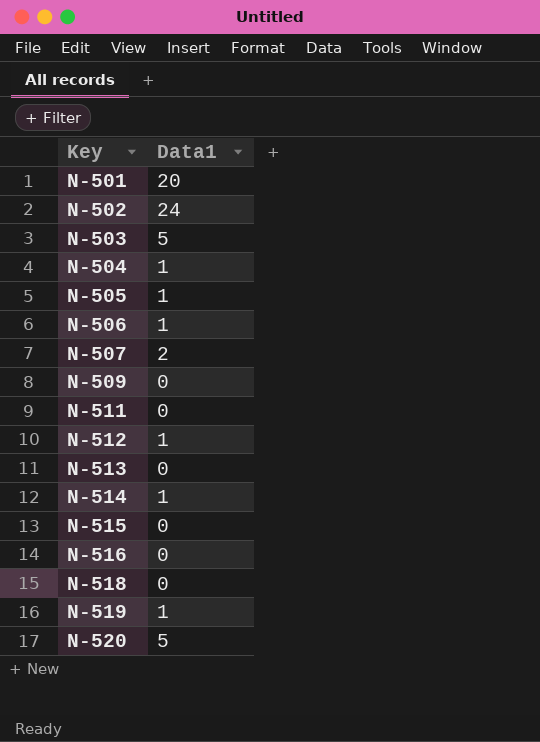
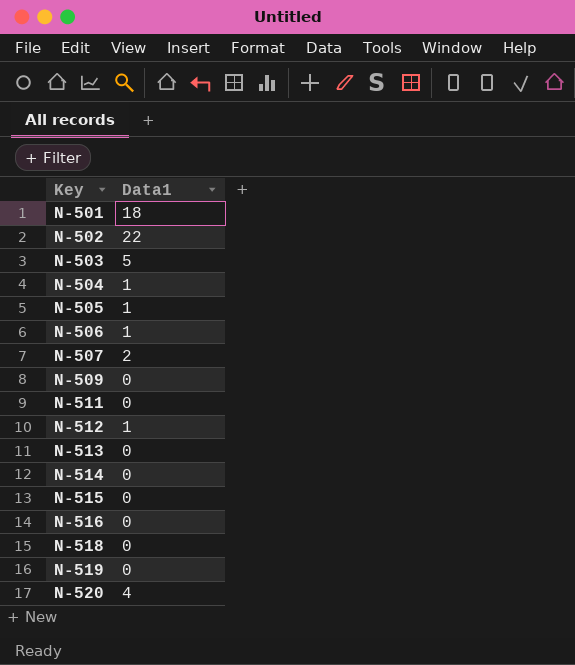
N-501 | Data1: 20 -> 18
N-502 | Data1: 24 -> 22
N-514 | Data1: 1 -> 0
N-519 | Data1: 1 -> 0
N-520 | Data1: 5 -> 4

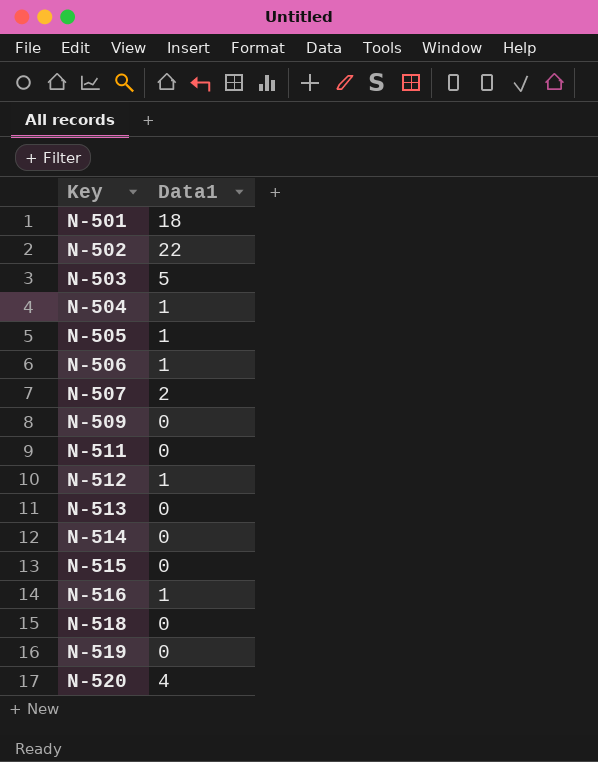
N-516 | Data1: 0 -> 1

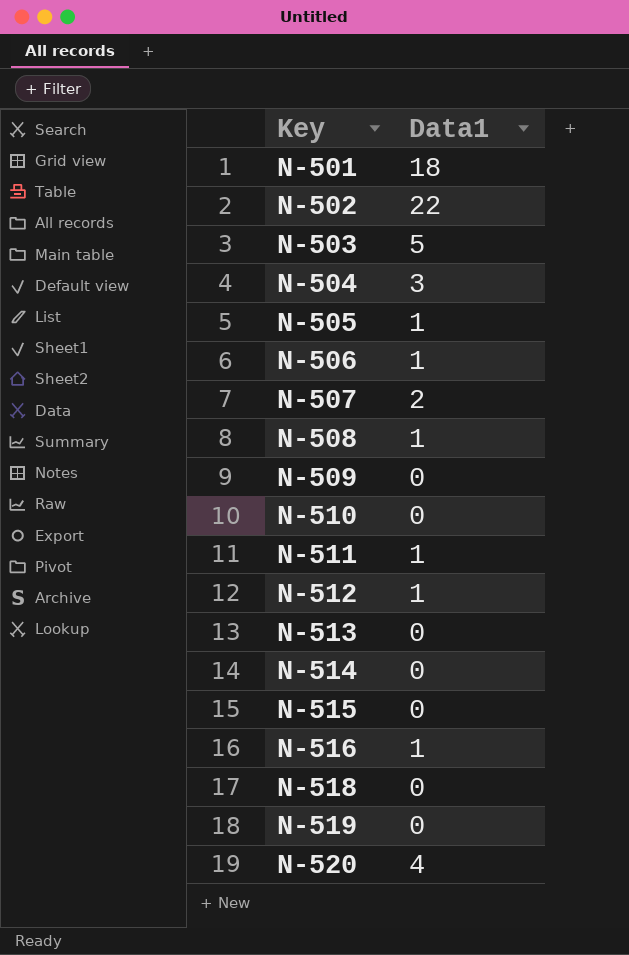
N-504 | Data1: 1 -> 3
row N-508: none -> 1
row N-510: none -> 0
N-511 | Data1: 0 -> 1

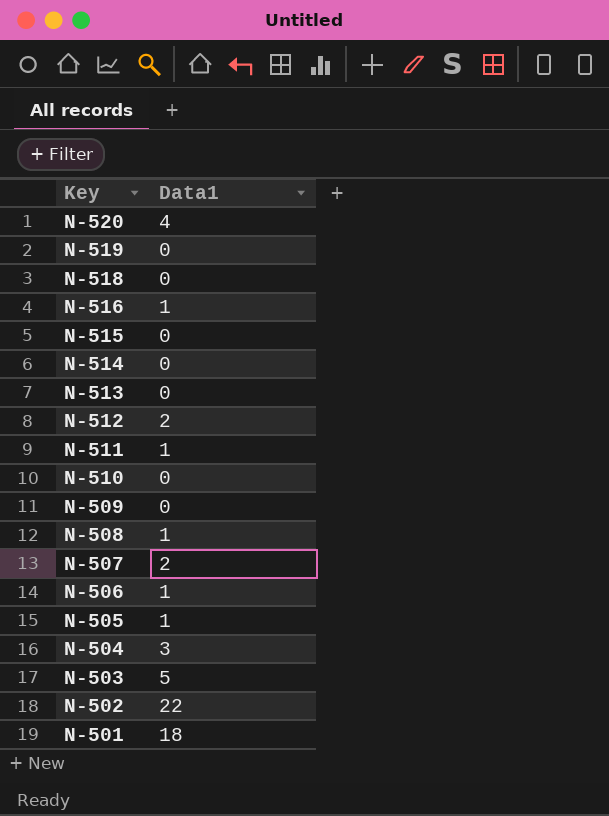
row order: Key ascending -> Key descending
N-512 | Data1: 1 -> 2

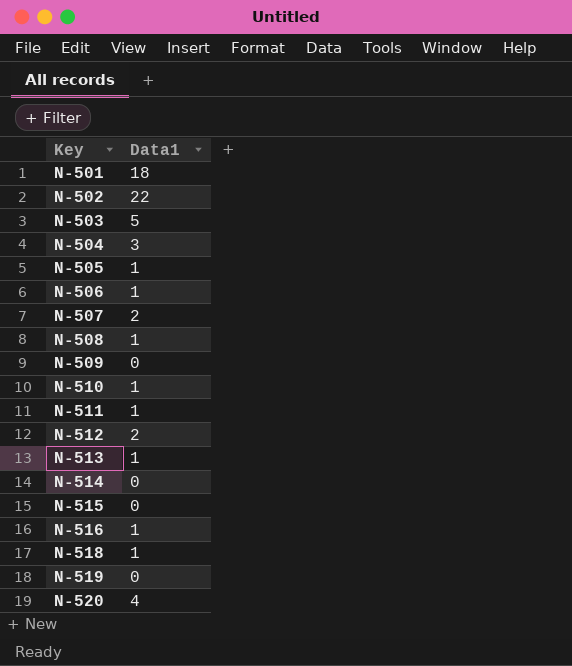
row order: Key descending -> Key ascending
N-510 | Data1: 0 -> 1
N-513 | Data1: 0 -> 1
N-518 | Data1: 0 -> 1

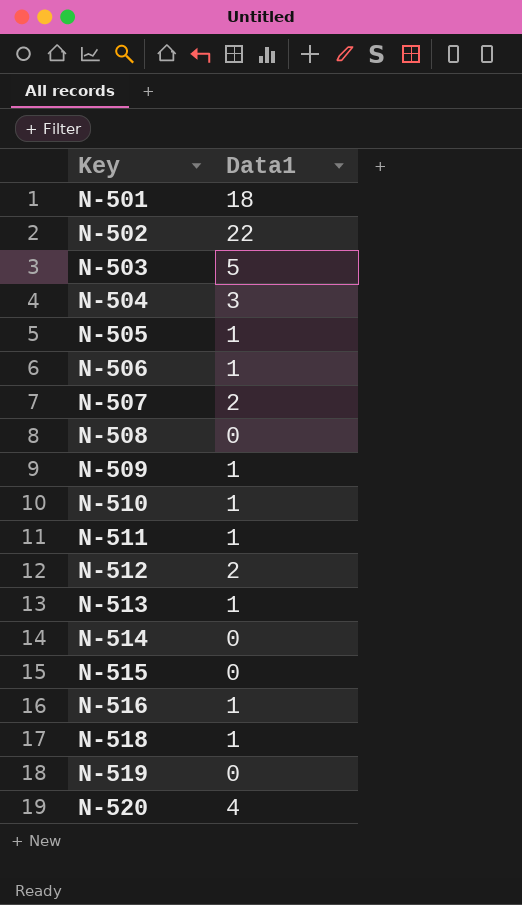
N-508 | Data1: 1 -> 0
N-509 | Data1: 0 -> 1

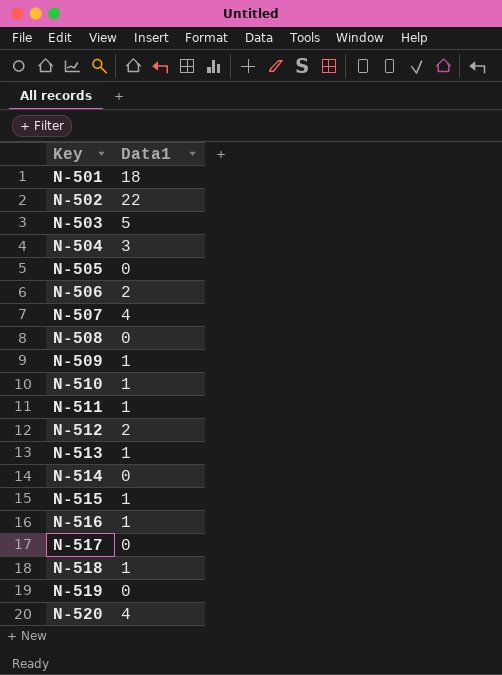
N-505 | Data1: 1 -> 0
N-506 | Data1: 1 -> 2
N-507 | Data1: 2 -> 4
N-515 | Data1: 0 -> 1
row N-517: none -> 0

